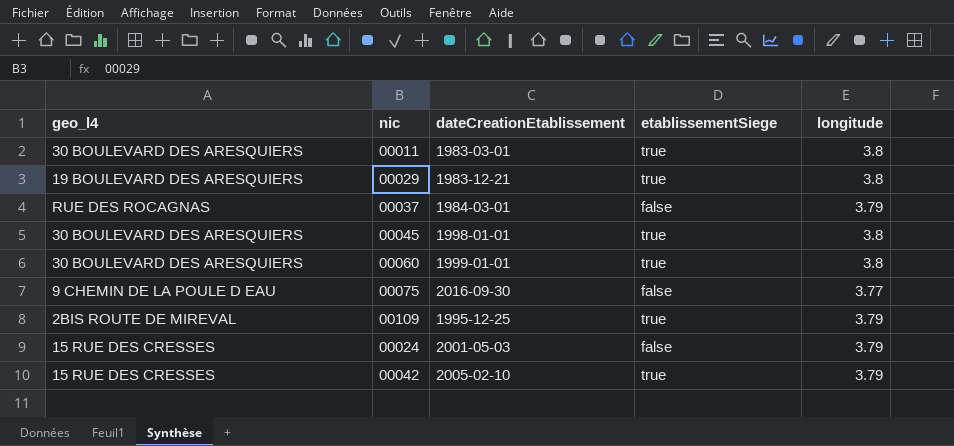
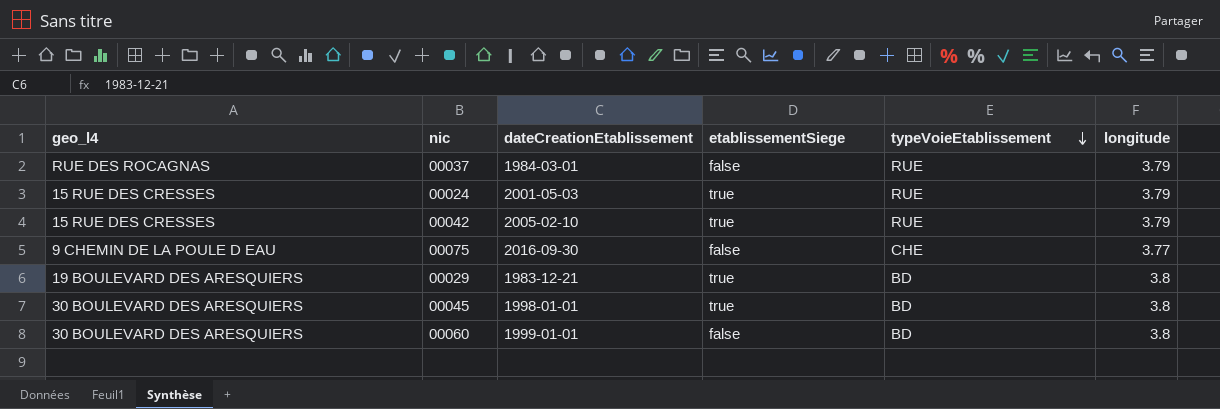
row order: none -> typeVoieEtablissement descending
column typeVoieEtablissement | position: none -> 5
row 00011: 30 BOULEVARD DES ARESQUIERS | 1983-03-01 | true | 3.8 -> none
row 00109: 2BIS ROUTE DE MIREVAL | 1995-12-25 | true | 3.79 -> none
00024 | etablissementSiege: false -> true
00060 | etablissementSiege: true -> false

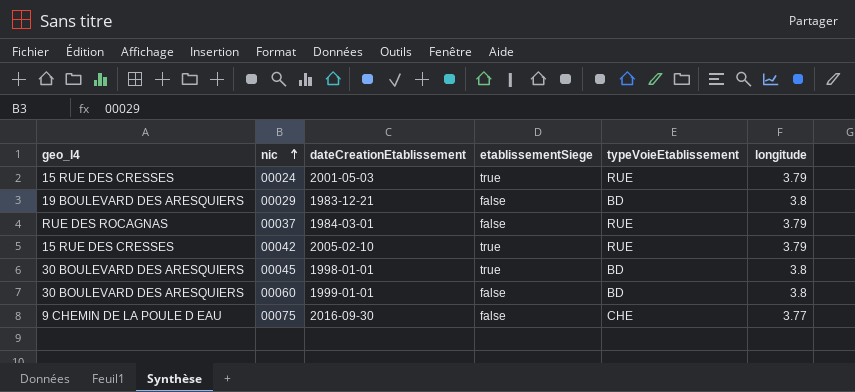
row order: typeVoieEtablissement descending -> nic ascending
00029 | etablissementSiege: true -> false

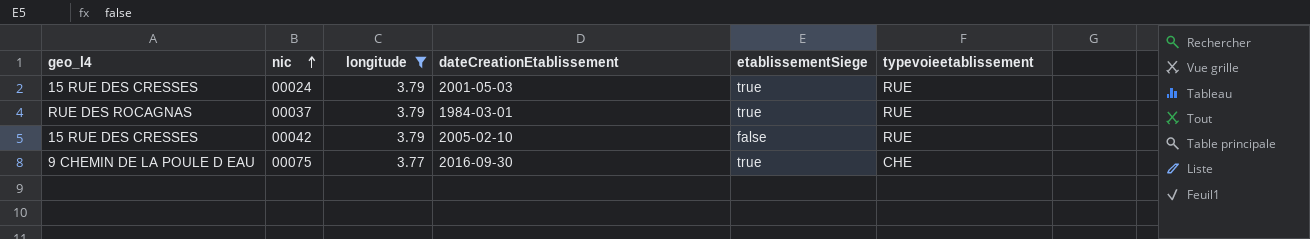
filter: none -> longitude != 3.8
column longitude | position: 6 -> 3
column name: typeVoieEtablissement -> typevoieetablissement
00037 | etablissementSiege: false -> true
00042 | etablissementSiege: true -> false
00075 | etablissementSiege: false -> true

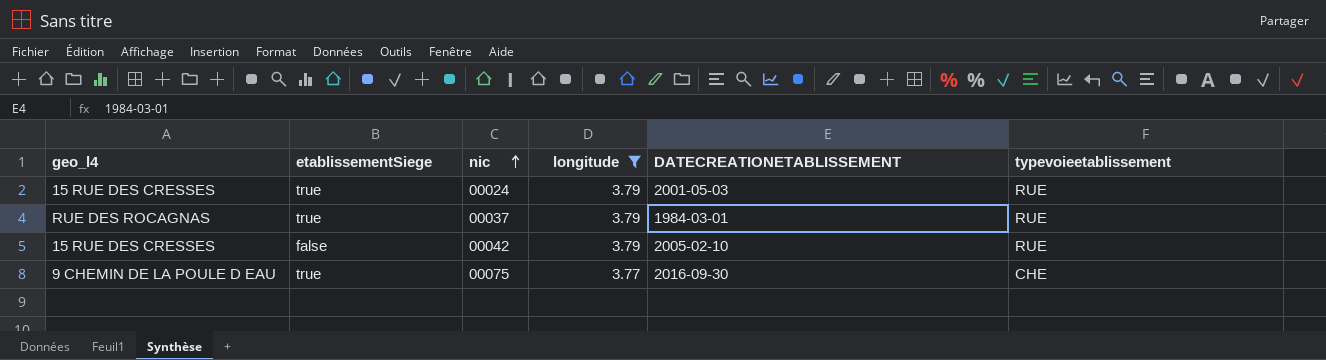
column etablissementSiege | position: 5 -> 2
column name: dateCreationEtablissement -> DATECREATIONETABLISSEMENT

